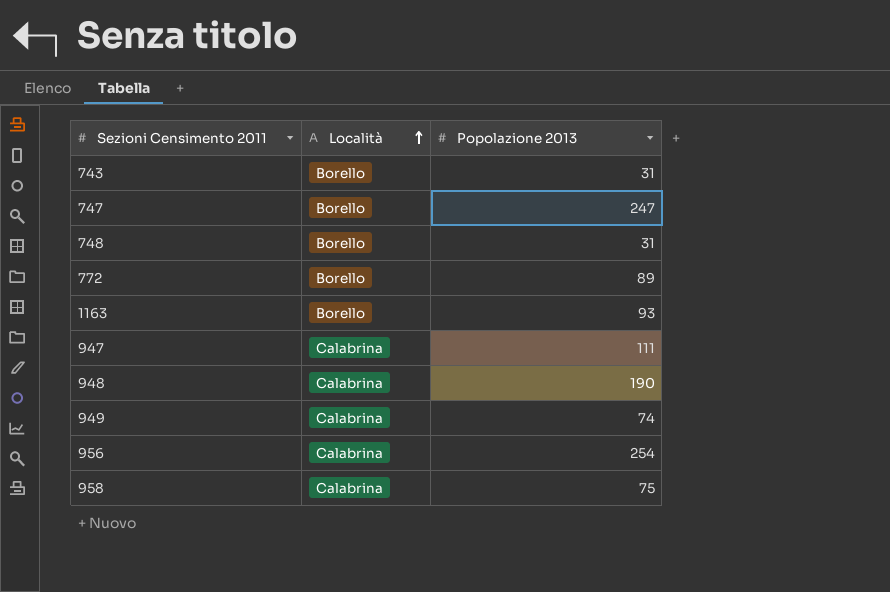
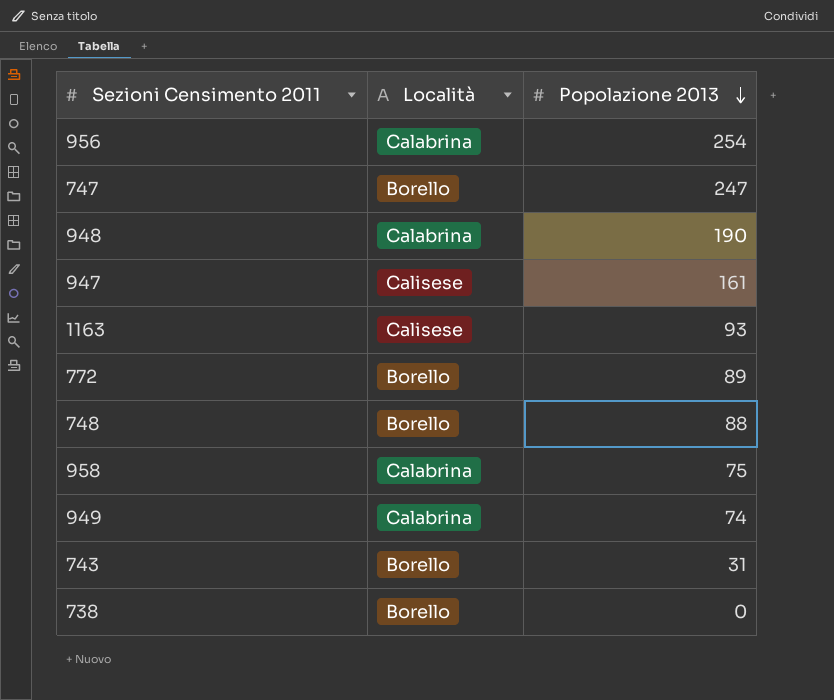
row order: Località ascending -> Popolazione 2013 descending
947 | Località: Calabrina -> Calisese
947 | Popolazione 2013: 111 -> 161
1163 | Località: Borello -> Calisese
748 | Popolazione 2013: 31 -> 88
row 738: none -> Borello | 0

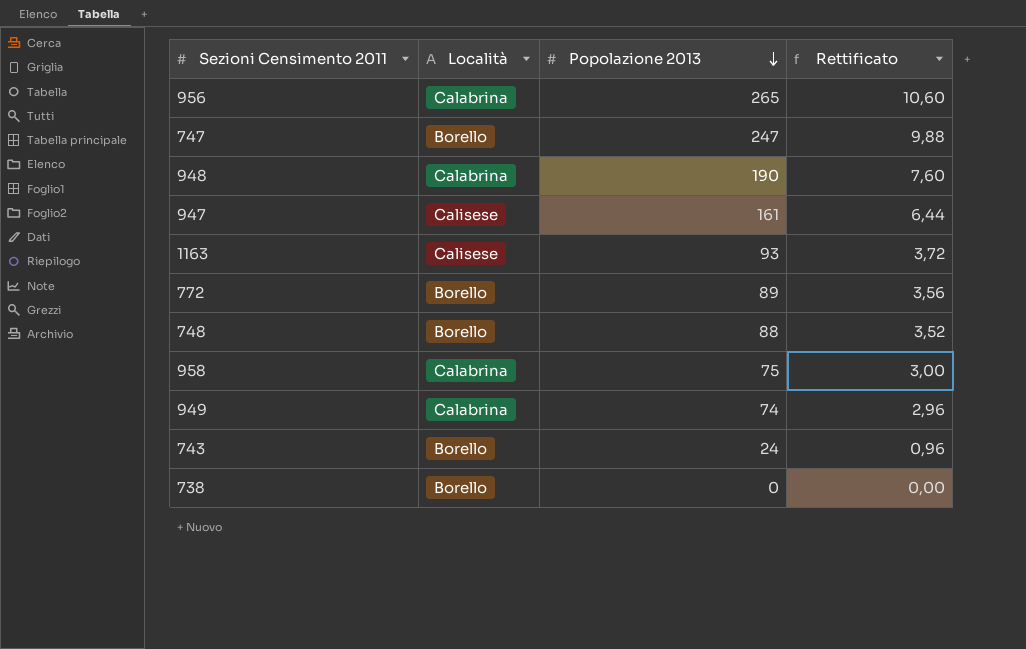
column Rettificato | formula: none -> [Popolazione 2013] * 0,04
956 | Popolazione 2013: 254 -> 265
743 | Popolazione 2013: 31 -> 24

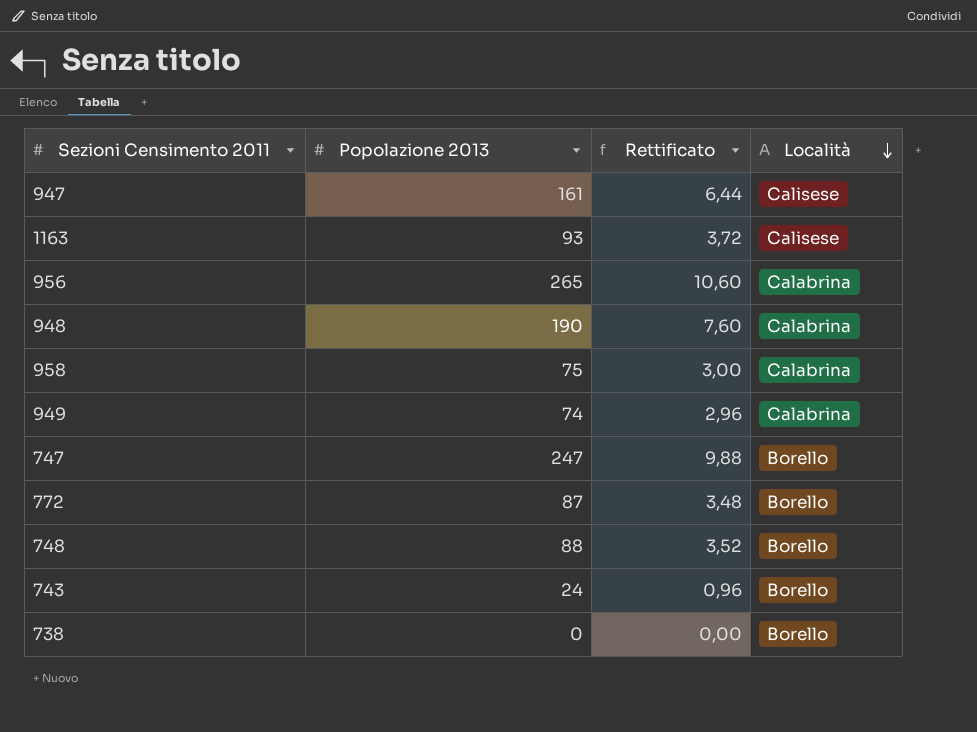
row order: Popolazione 2013 descending -> Località descending
column Località | position: 2 -> 4
772 | Popolazione 2013: 89 -> 87
772 | Rettificato: 3,56 -> 3,48

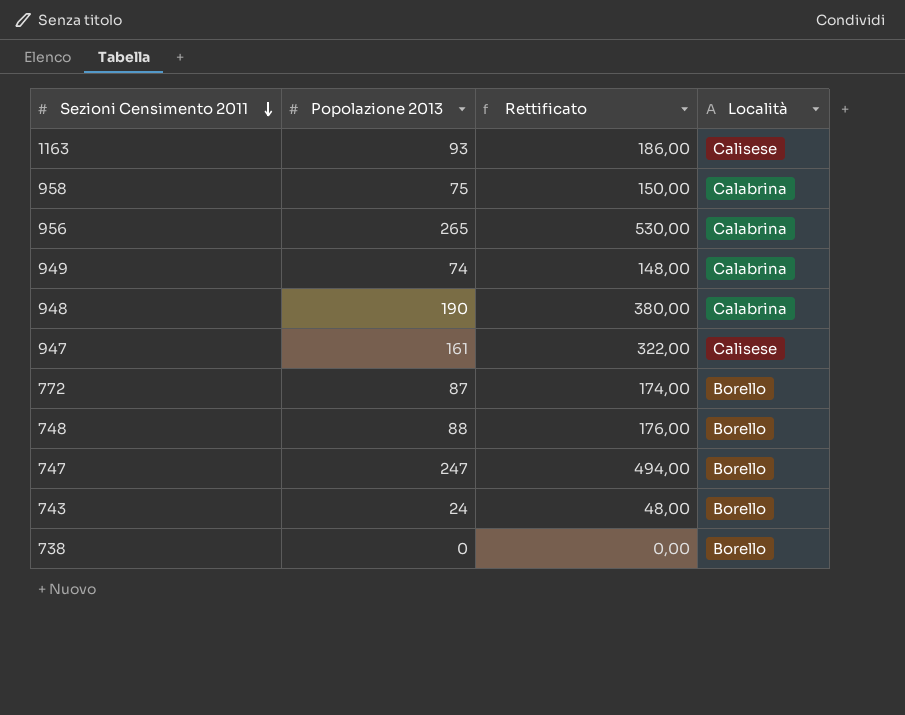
row order: Località descending -> Sezioni Censimento 2011 descending
column Rettificato | formula: [Popolazione 2013] * 0,04 -> [Popolazione 2013] * 2

